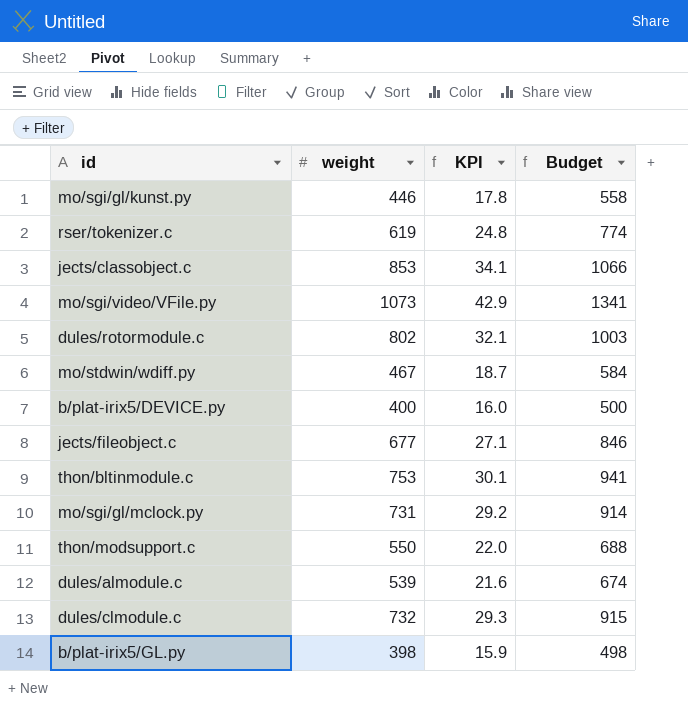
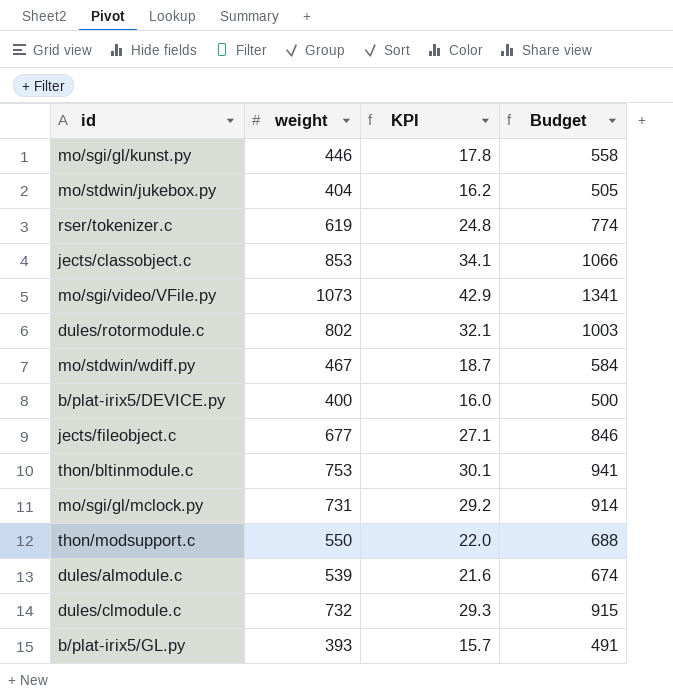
row mo/stdwin/jukebox.py: none -> 404 | 16.2 | 505
b/plat-irix5/GL.py | weight: 398 -> 393
b/plat-irix5/GL.py | KPI: 15.9 -> 15.7
b/plat-irix5/GL.py | Budget: 498 -> 491

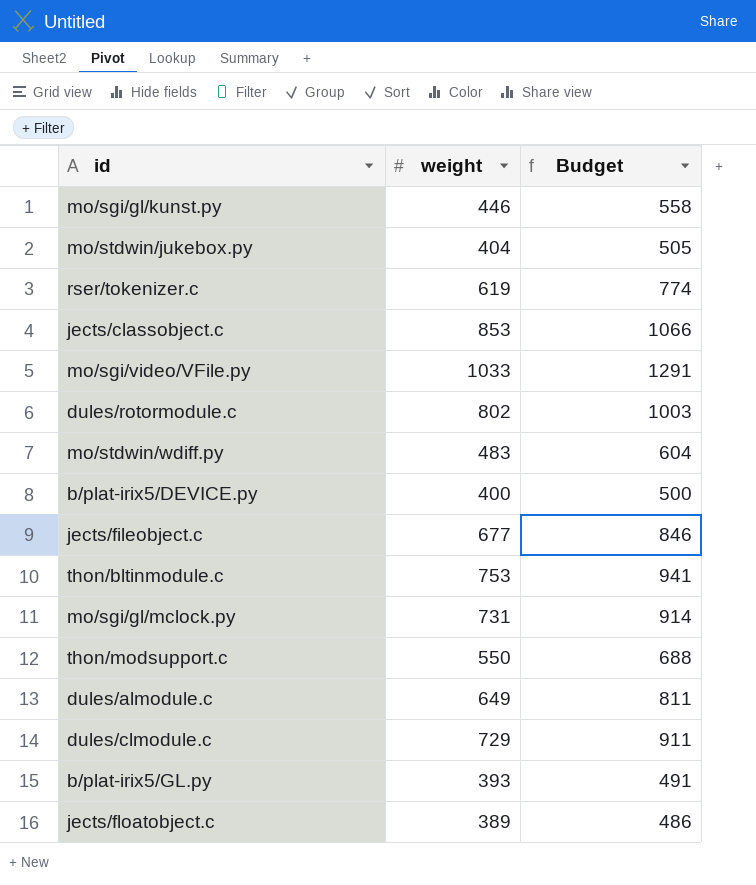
column KPI | formula: [weight] * 0.04 -> none
mo/sgi/video/VFile.py | weight: 1073 -> 1033
mo/sgi/video/VFile.py | Budget: 1341 -> 1291
mo/stdwin/wdiff.py | weight: 467 -> 483
mo/stdwin/wdiff.py | Budget: 584 -> 604
dules/almodule.c | weight: 539 -> 649
dules/almodule.c | Budget: 674 -> 811
dules/clmodule.c | weight: 732 -> 729
dules/clmodule.c | Budget: 915 -> 911
row jects/floatobject.c: none -> 389 | 486

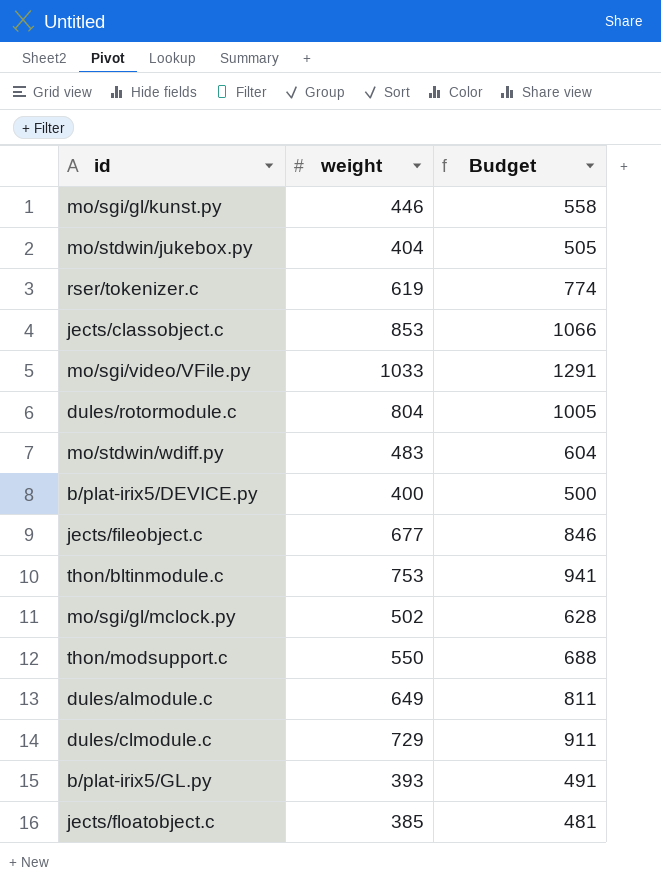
dules/rotormodule.c | weight: 802 -> 804
dules/rotormodule.c | Budget: 1003 -> 1005
mo/sgi/gl/mclock.py | weight: 731 -> 502
mo/sgi/gl/mclock.py | Budget: 914 -> 628
jects/floatobject.c | weight: 389 -> 385
jects/floatobject.c | Budget: 486 -> 481

